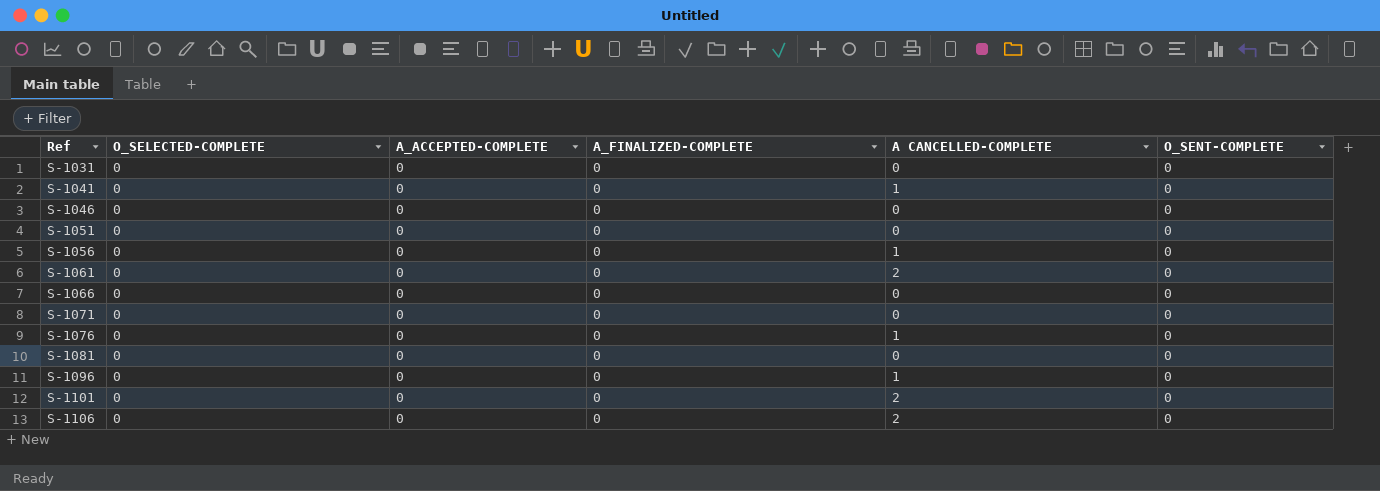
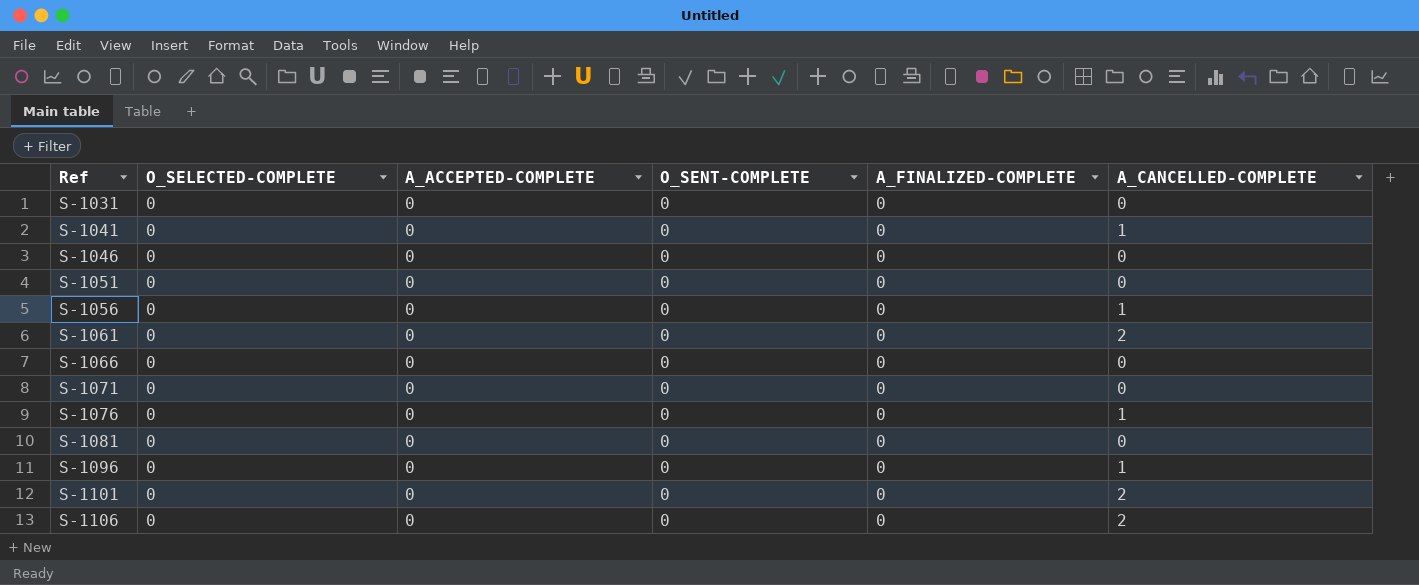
column O_SENT-COMPLETE | position: 6 -> 4
column name: A CANCELLED-COMPLETE -> A_CANCELLED-COMPLETE

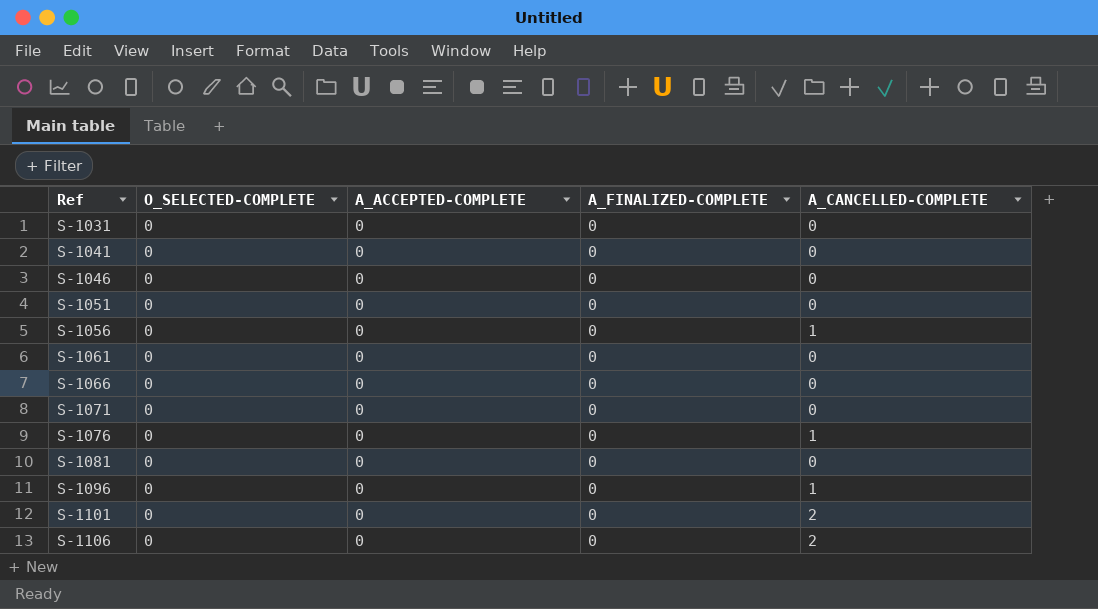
column O_SENT-COMPLETE | position: 4 -> none
S-1041 | A_CANCELLED-COMPLETE: 1 -> 0
S-1061 | A_CANCELLED-COMPLETE: 2 -> 0

